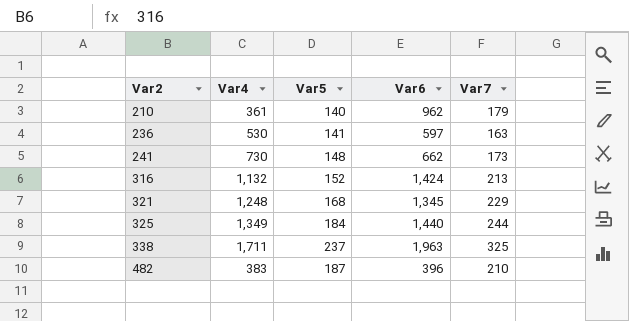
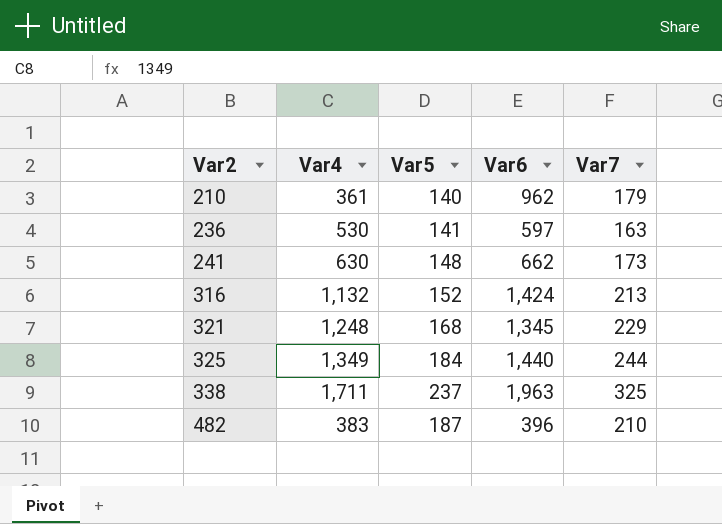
241 | Var4: 730 -> 630

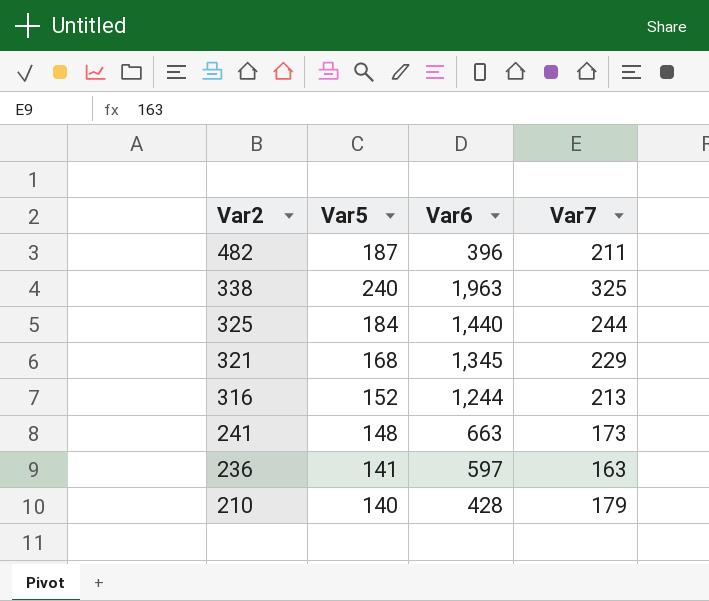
row order: Var2 ascending -> Var2 descending
column Var4 | position: 2 -> none
482 | Var7: 210 -> 211
338 | Var5: 237 -> 240
316 | Var6: 1,424 -> 1,244
241 | Var6: 662 -> 663
210 | Var6: 962 -> 428

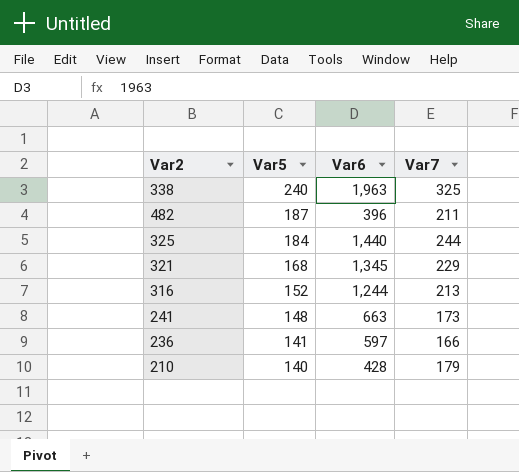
row order: Var2 descending -> Var5 descending
236 | Var7: 163 -> 166

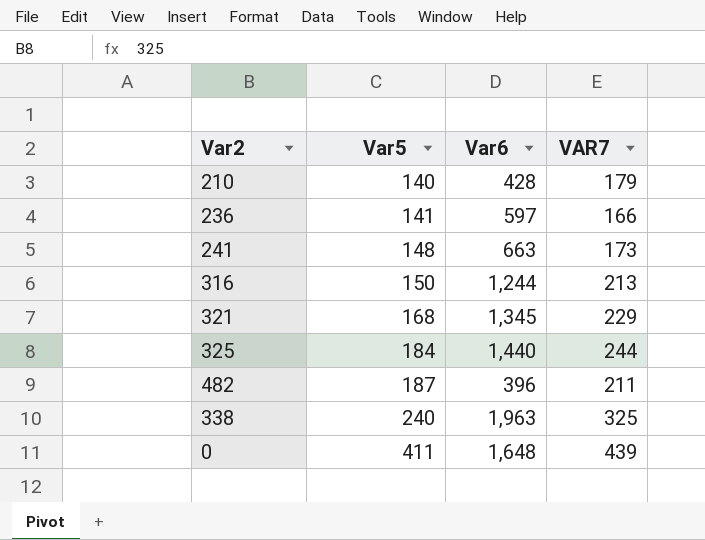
row order: Var5 descending -> Var5 ascending
column name: Var7 -> VAR7
316 | Var5: 152 -> 150
row 0: none -> 411 | 1,648 | 439

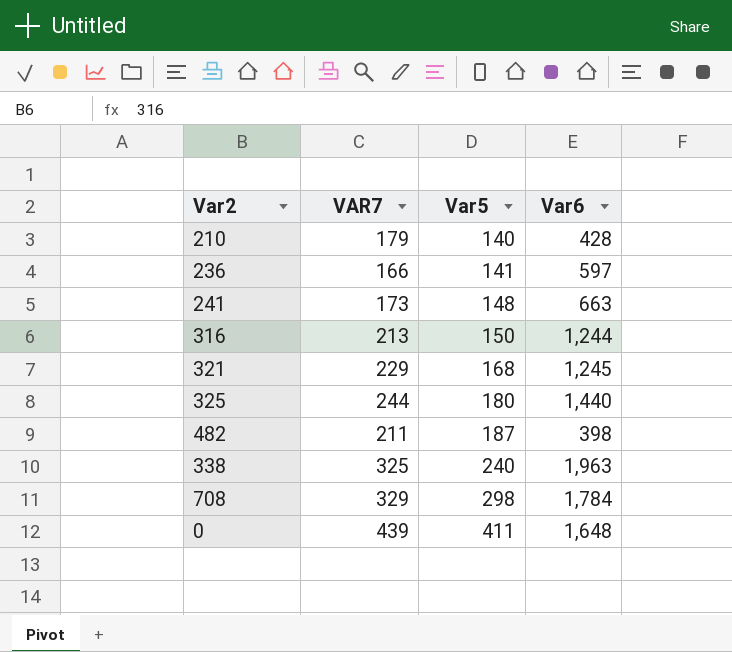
column VAR7 | position: 4 -> 2
321 | Var6: 1,345 -> 1,245
325 | Var5: 184 -> 180
482 | Var6: 396 -> 398
row 708: none -> 329 | 298 | 1,784

